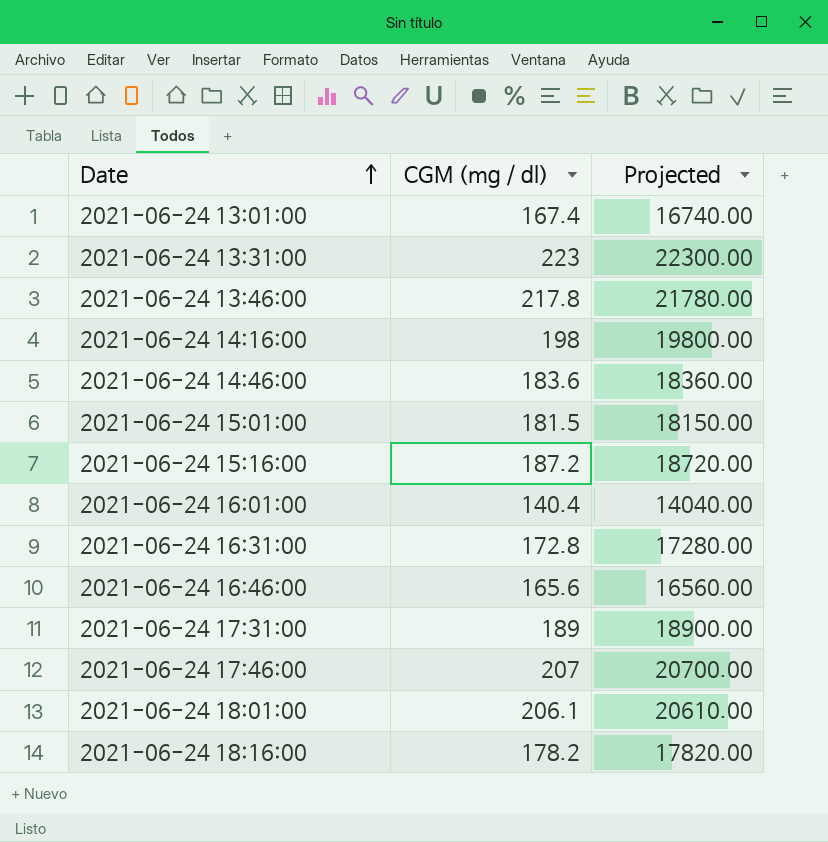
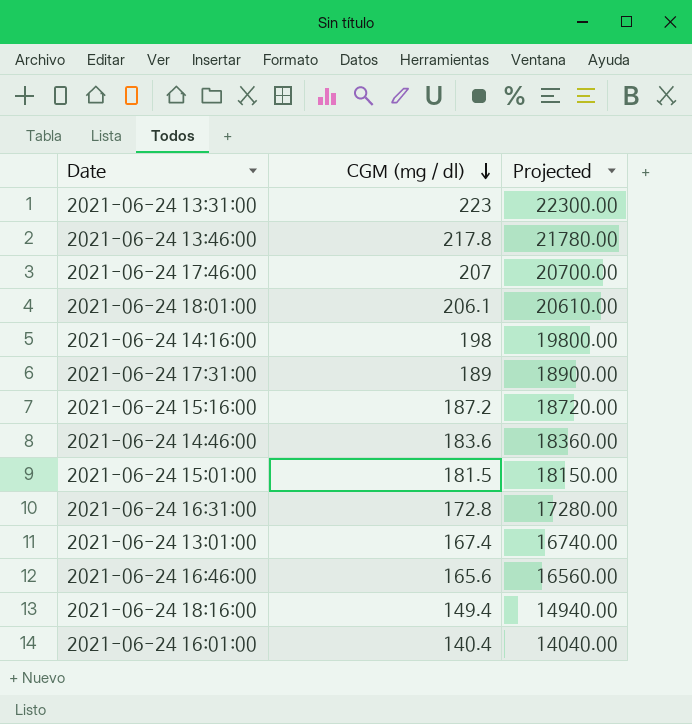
row order: Date ascending -> CGM (mg / dl) descending
2021-06-24 18:16:00 | CGM (mg / dl): 178.2 -> 149.4
2021-06-24 18:16:00 | Projected: 17820.00 -> 14940.00

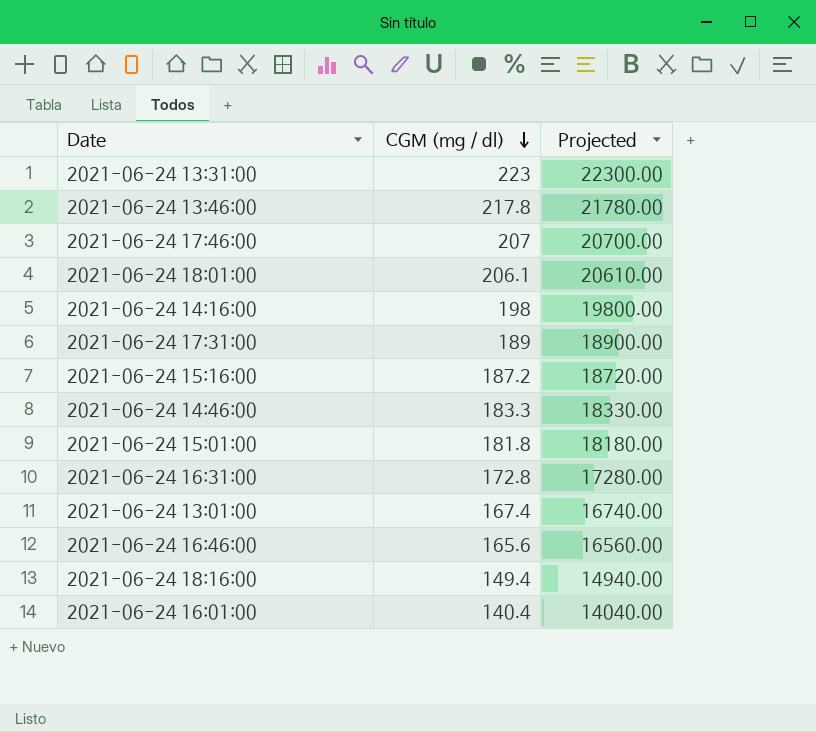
2021-06-24 14:46:00 | CGM (mg / dl): 183.6 -> 183.3
2021-06-24 14:46:00 | Projected: 18360.00 -> 18330.00
2021-06-24 15:01:00 | CGM (mg / dl): 181.5 -> 181.8
2021-06-24 15:01:00 | Projected: 18150.00 -> 18180.00

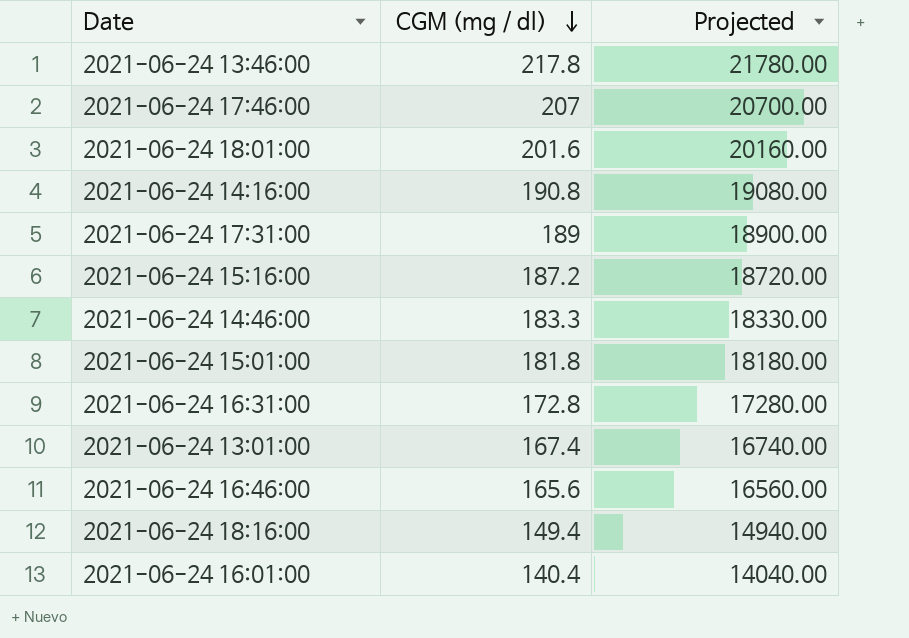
row 2021-06-24 13:31:00: 223 | 22300.00 -> none
2021-06-24 18:01:00 | CGM (mg / dl): 206.1 -> 201.6
2021-06-24 18:01:00 | Projected: 20610.00 -> 20160.00
2021-06-24 14:16:00 | CGM (mg / dl): 198 -> 190.8
2021-06-24 14:16:00 | Projected: 19800.00 -> 19080.00

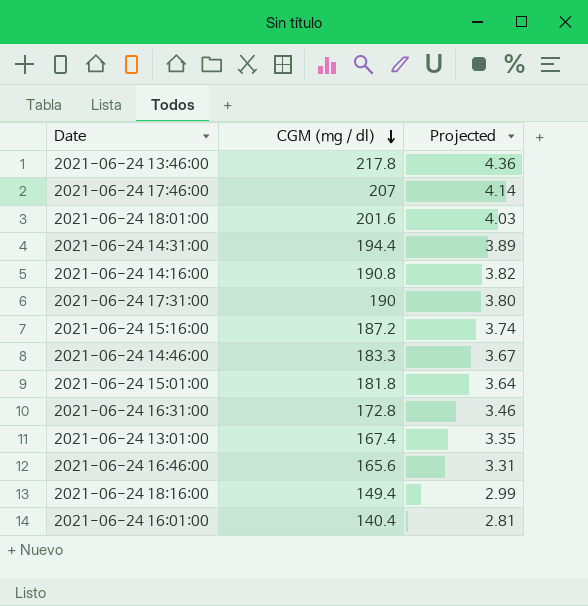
column Projected | formula: [CGM (mg / dl)] * 100 -> [CGM (mg / dl)] * 0.02
row 2021-06-24 14:31:00: none -> 194.4 | 3.89
2021-06-24 17:31:00 | CGM (mg / dl): 189 -> 190

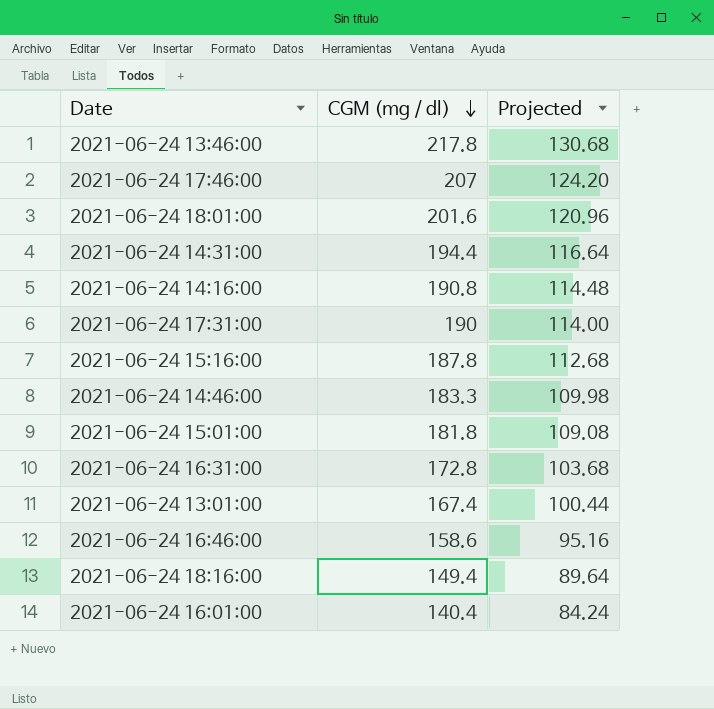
column Projected | formula: [CGM (mg / dl)] * 0.02 -> [CGM (mg / dl)] * 0.6
2021-06-24 15:16:00 | CGM (mg / dl): 187.2 -> 187.8
2021-06-24 16:46:00 | CGM (mg / dl): 165.6 -> 158.6

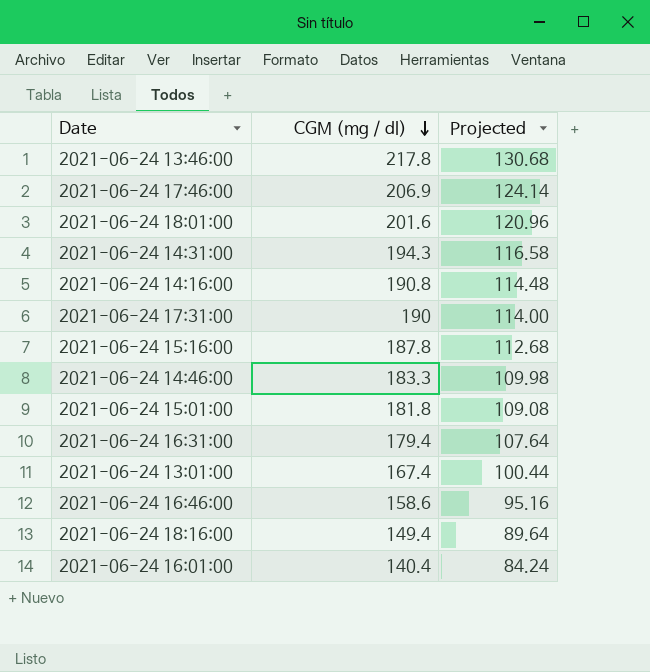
2021-06-24 17:46:00 | CGM (mg / dl): 207 -> 206.9
2021-06-24 17:46:00 | Projected: 124.20 -> 124.14
2021-06-24 14:31:00 | CGM (mg / dl): 194.4 -> 194.3
2021-06-24 14:31:00 | Projected: 116.64 -> 116.58
2021-06-24 16:31:00 | CGM (mg / dl): 172.8 -> 179.4
2021-06-24 16:31:00 | Projected: 103.68 -> 107.64

